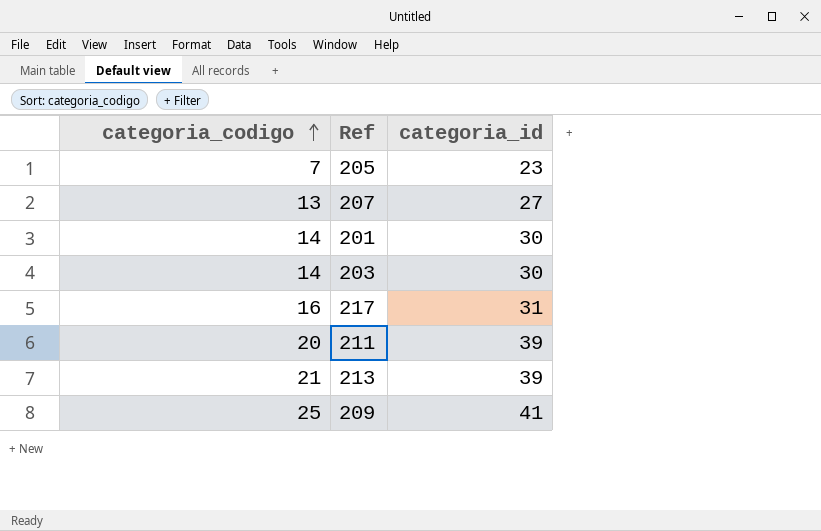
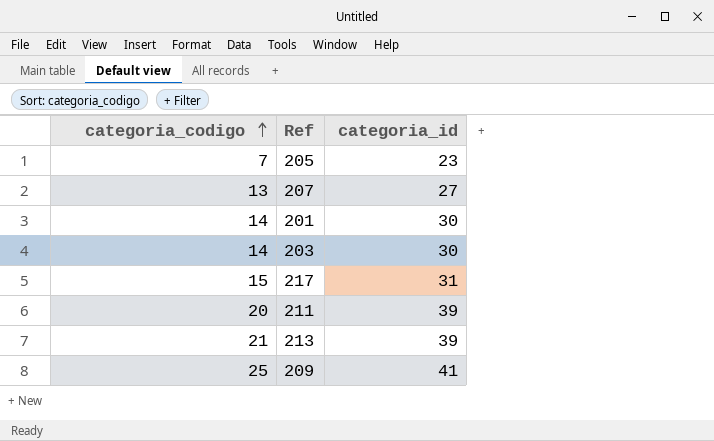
217 | categoria_codigo: 16 -> 15

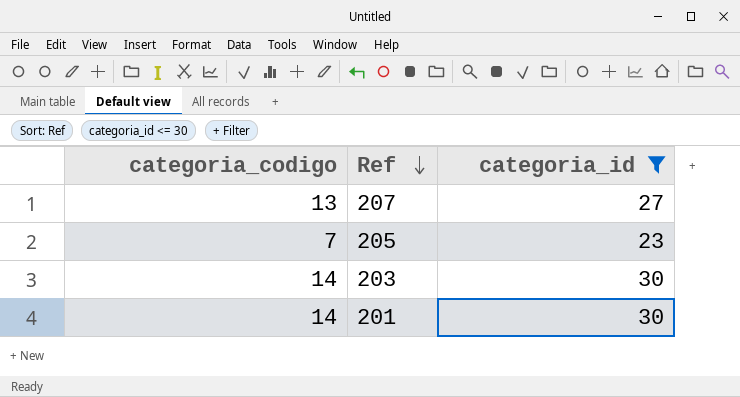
filter: none -> categoria_id <= 30
row order: categoria_codigo ascending -> Ref descending

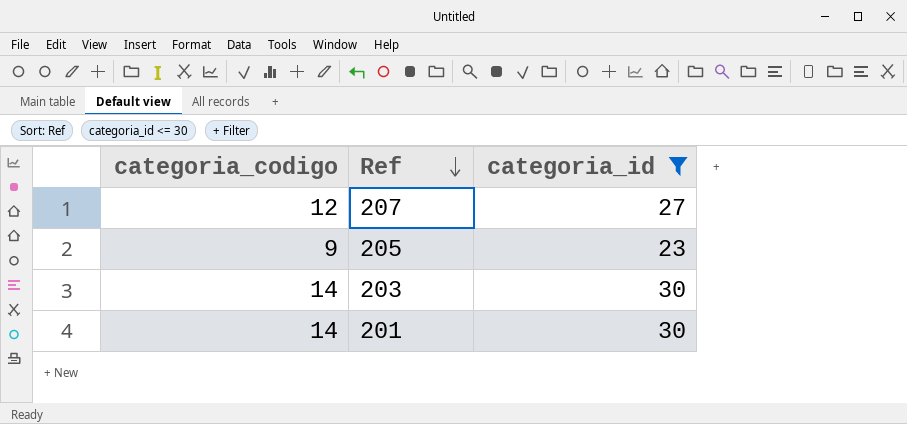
207 | categoria_codigo: 13 -> 12
205 | categoria_codigo: 7 -> 9

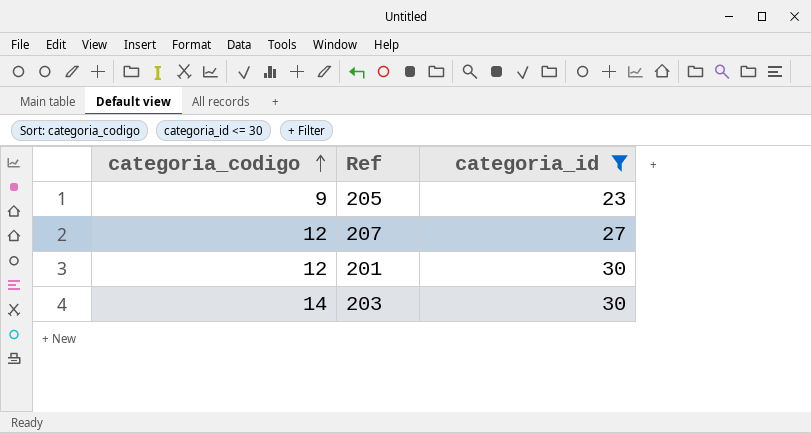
row order: Ref descending -> categoria_codigo ascending
201 | categoria_codigo: 14 -> 12

